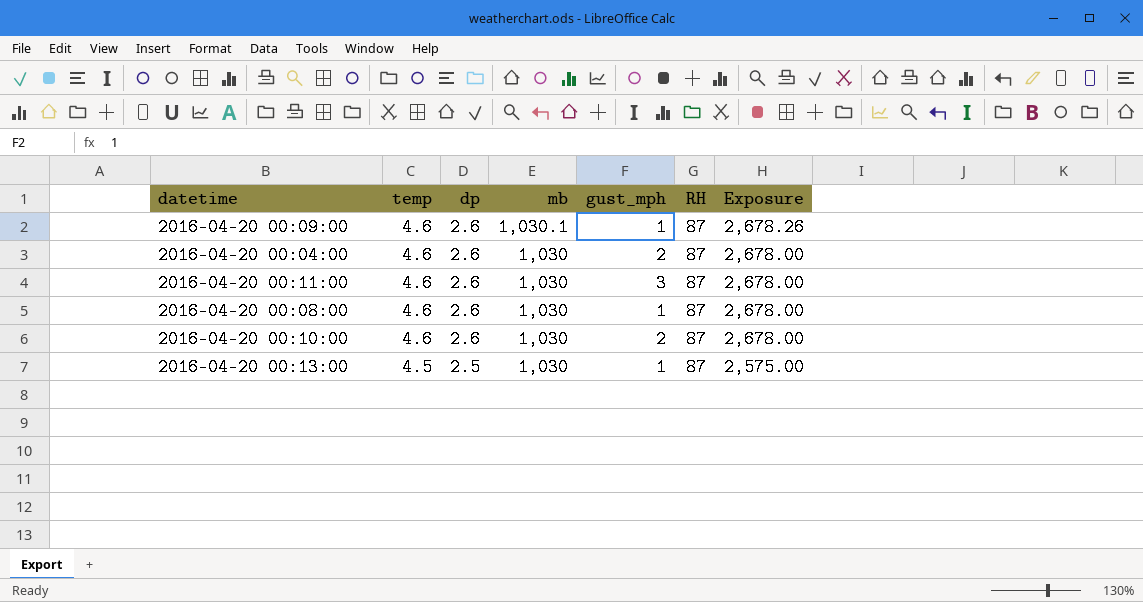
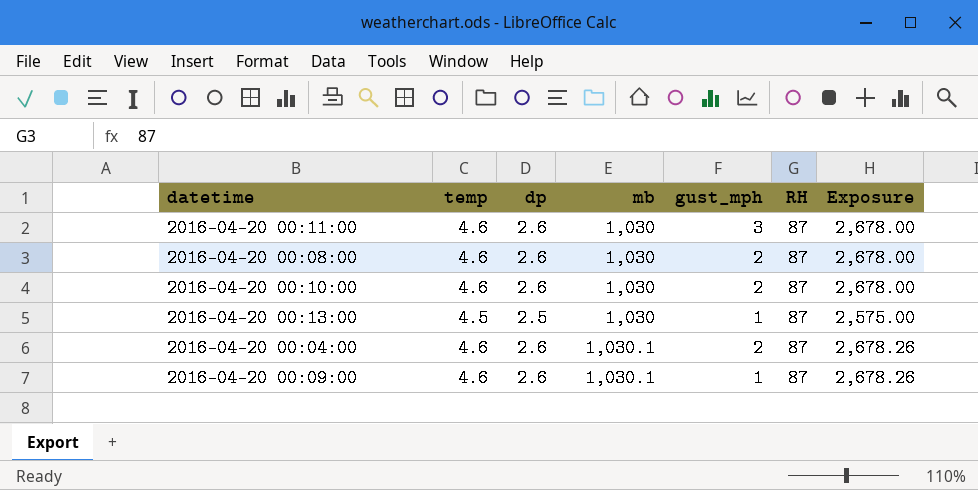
row order: temp descending -> mb ascending
2016-04-20 00:08:00 | gust_mph: 1 -> 2
2016-04-20 00:04:00 | mb: 1,030 -> 1,030.1
2016-04-20 00:04:00 | Exposure: 2,678.00 -> 2,678.26

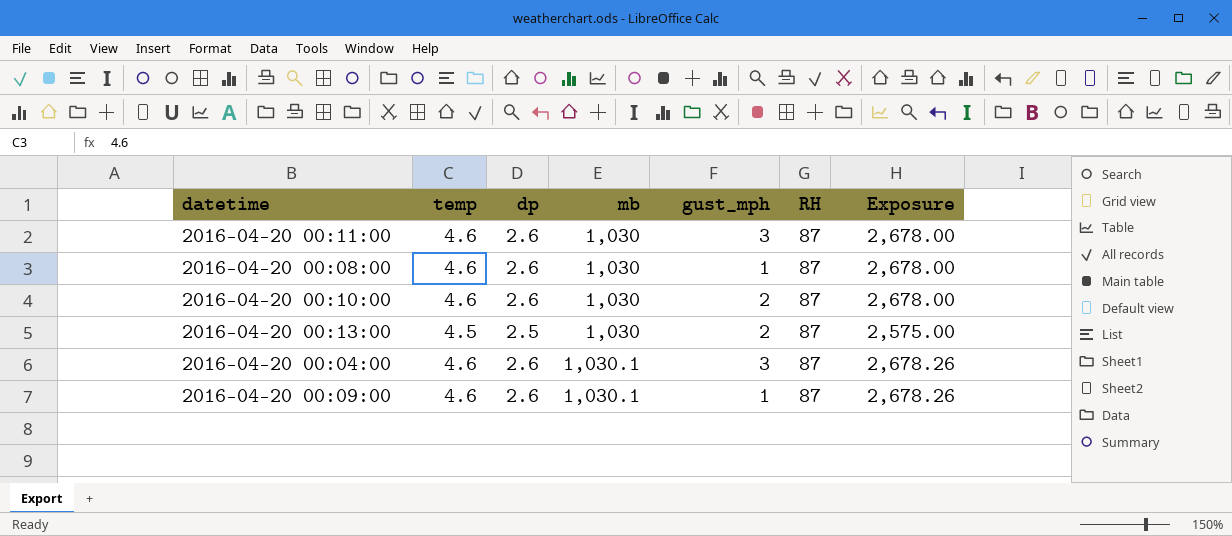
2016-04-20 00:08:00 | gust_mph: 2 -> 1
2016-04-20 00:13:00 | gust_mph: 1 -> 2
2016-04-20 00:04:00 | gust_mph: 2 -> 3

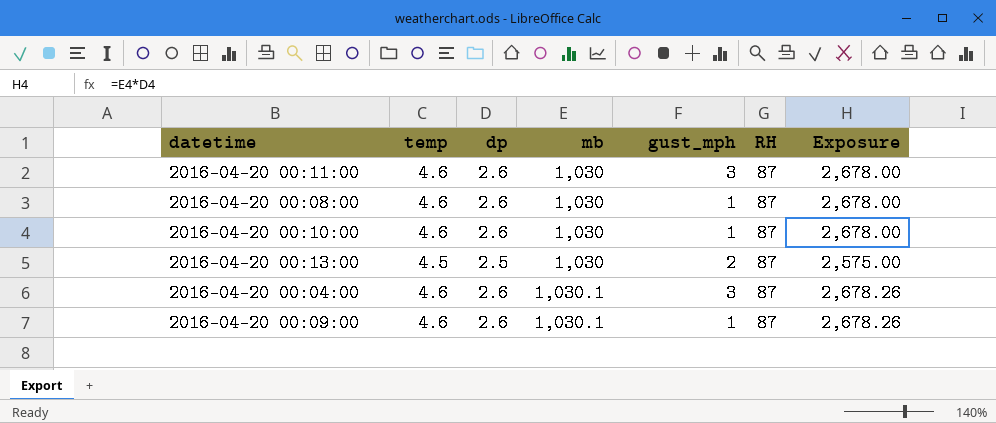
2016-04-20 00:10:00 | gust_mph: 2 -> 1

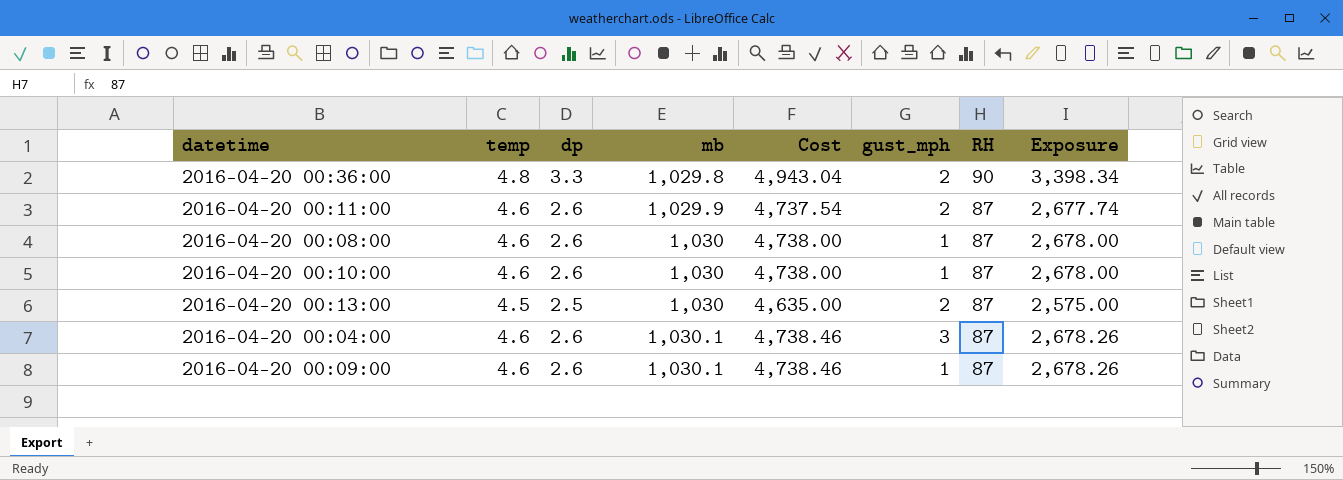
column Cost | formula: none -> [temp] * [mb]
row 2016-04-20 00:36:00: none -> 4.8 | 3.3 | 1,029.8 | 4,943.04 | 2 | 90 | 3,398.34
2016-04-20 00:11:00 | mb: 1,030 -> 1,029.9
2016-04-20 00:11:00 | gust_mph: 3 -> 2
2016-04-20 00:11:00 | Exposure: 2,678.00 -> 2,677.74

